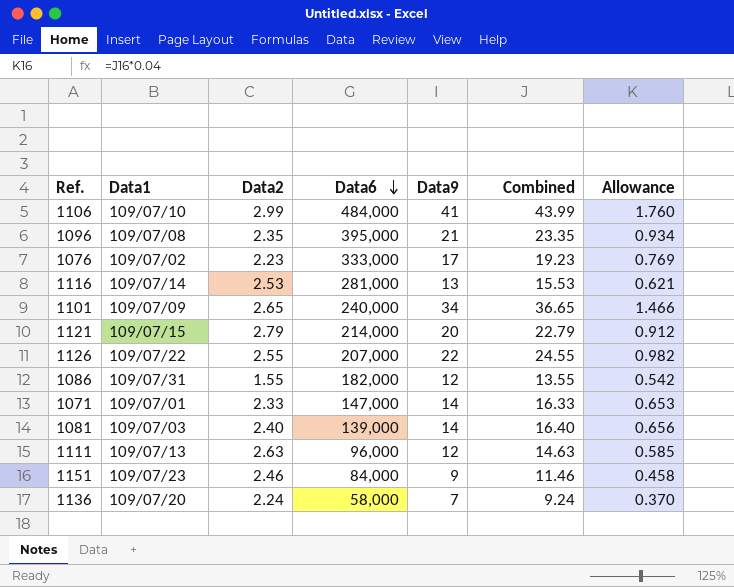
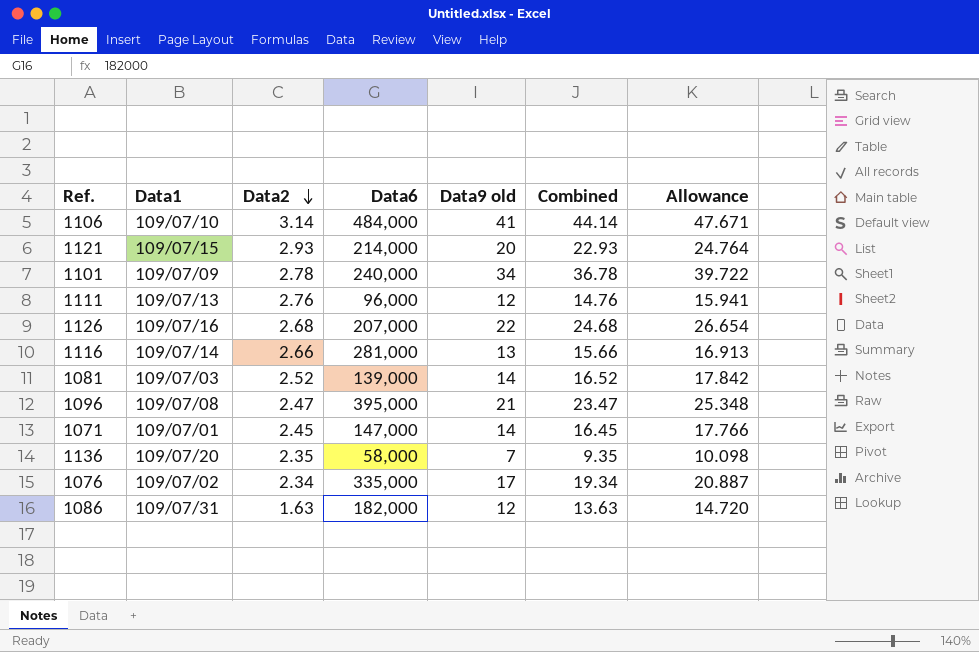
row order: Data6 descending -> Data2 descending
column name: Data9 -> Data9 old
column Allowance | formula: [Combined] * 0.04 -> [Combined] * 1.08
row 1151: 109/07/23 | 2.46 | 84,000 | 9 | 11.46 | 0.458 -> none
1106 | Data2: 2.99 -> 3.14
1106 | Combined: 43.99 -> 44.14
1121 | Data2: 2.79 -> 2.93
1121 | Combined: 22.79 -> 22.93
1101 | Data2: 2.65 -> 2.78
1101 | Combined: 36.65 -> 36.78
1111 | Data2: 2.63 -> 2.76
1111 | Combined: 14.63 -> 14.76
1126 | Data1: 109/07/22 -> 109/07/16
1126 | Data2: 2.55 -> 2.68
1126 | Combined: 24.55 -> 24.68
1116 | Data2: 2.53 -> 2.66
1116 | Combined: 15.53 -> 15.66
1081 | Data2: 2.40 -> 2.52
1081 | Combined: 16.40 -> 16.52
1096 | Data2: 2.35 -> 2.47
1096 | Combined: 23.35 -> 23.47
1071 | Data2: 2.33 -> 2.45
1071 | Combined: 16.33 -> 16.45
1136 | Data2: 2.24 -> 2.35
1136 | Combined: 9.24 -> 9.35
1076 | Data2: 2.23 -> 2.34
1076 | Data6: 333,000 -> 335,000
1076 | Combined: 19.23 -> 19.34
1086 | Data2: 1.55 -> 1.63
1086 | Combined: 13.55 -> 13.63

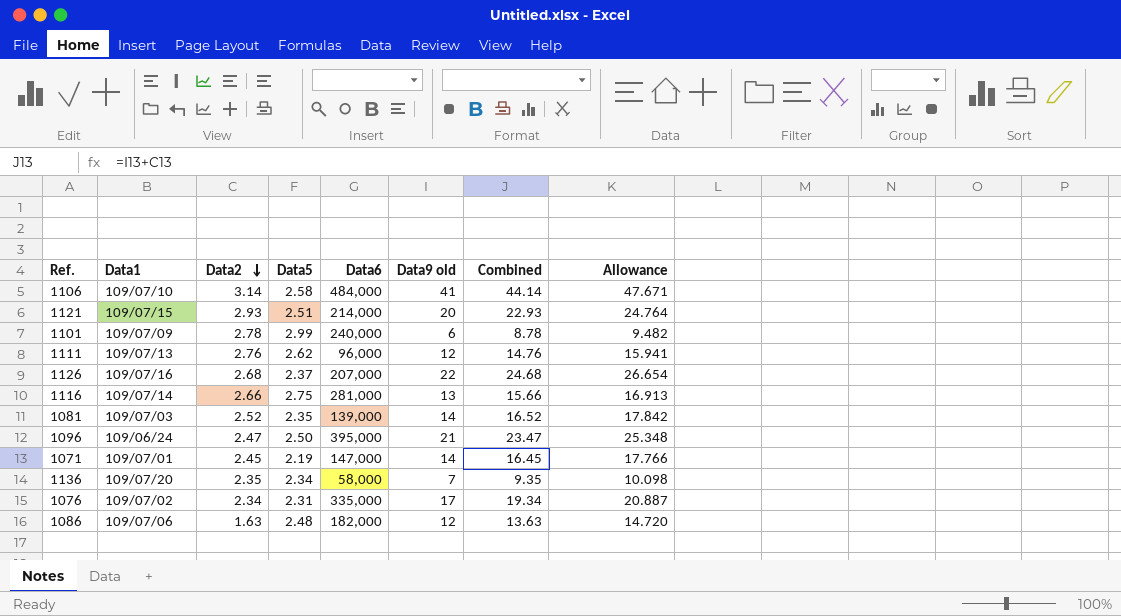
column Data5 | position: none -> 4
1101 | Data9 old: 34 -> 6
1101 | Combined: 36.78 -> 8.78
1101 | Allowance: 39.722 -> 9.482
1096 | Data1: 109/07/08 -> 109/06/24
1086 | Data1: 109/07/31 -> 109/07/06

